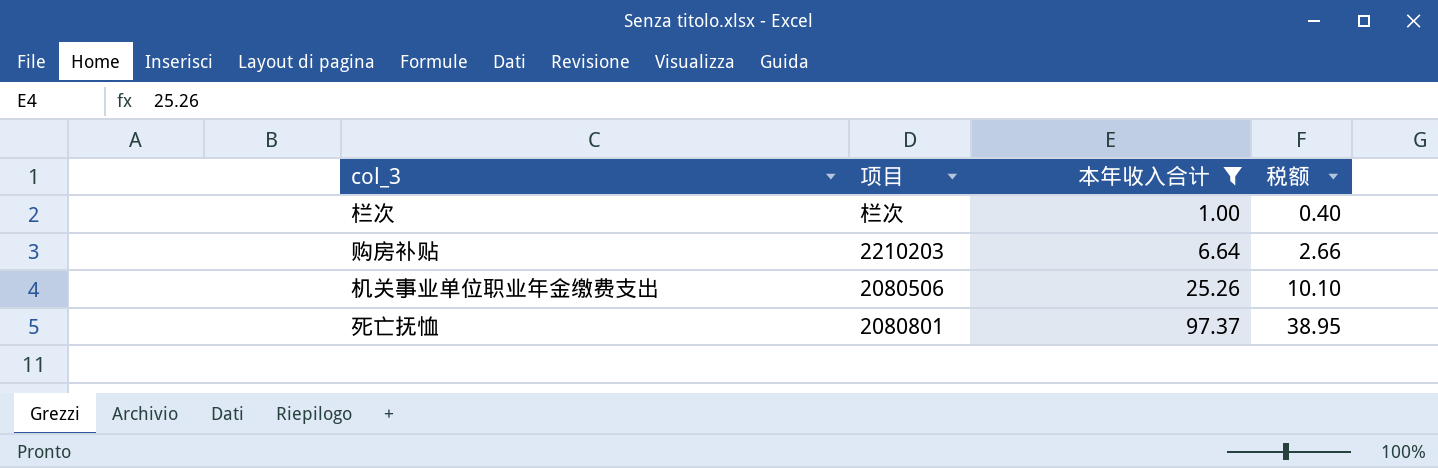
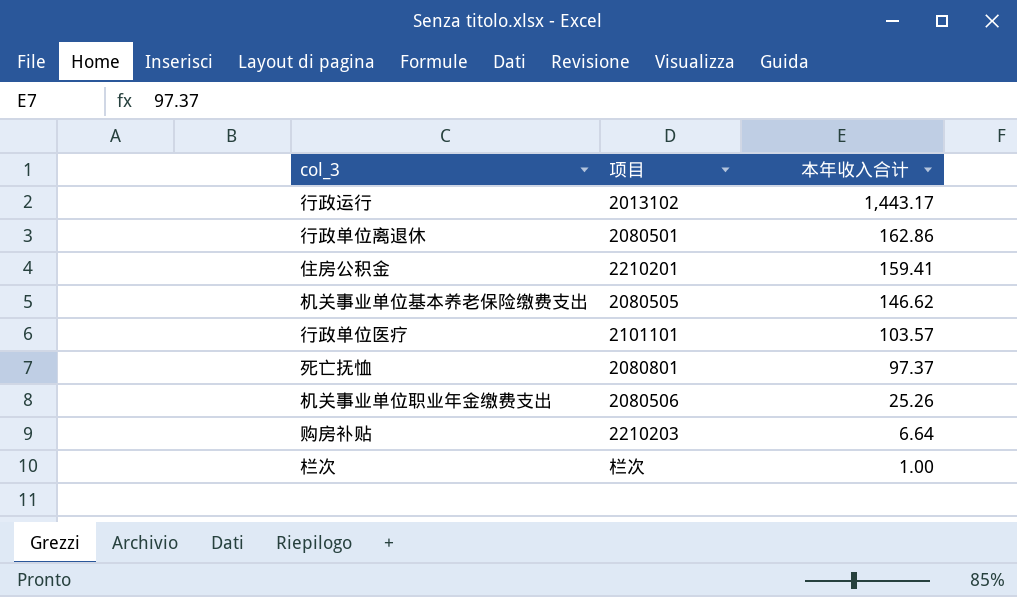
filter: 本年收入合计 <= 97.37 -> none
row order: 本年收入合计 ascending -> 本年收入合计 descending
column 税额 | formula: [本年收入合计] * 0.4 -> none

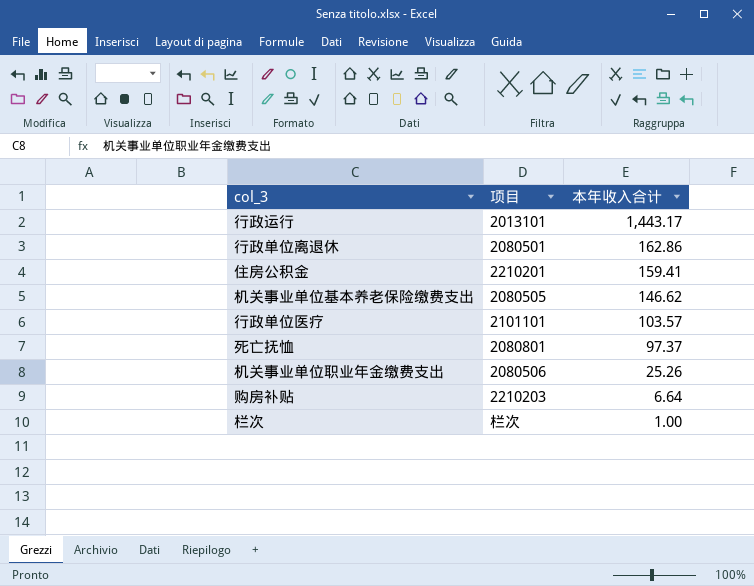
行政运行 | 项目: 2013102 -> 2013101

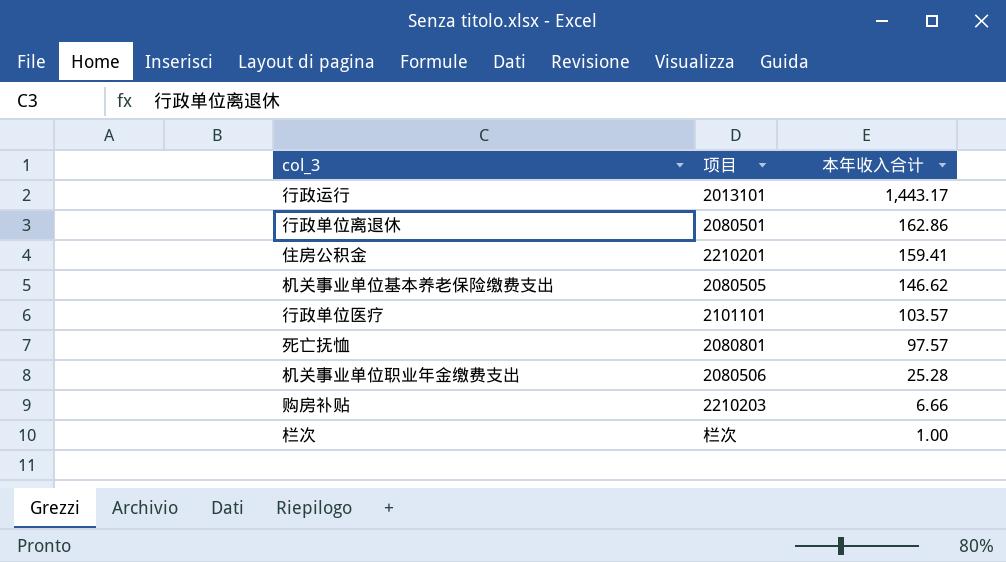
死亡抚恤 | 本年收入合计: 97.37 -> 97.57
机关事业单位职业年金缴费支出 | 本年收入合计: 25.26 -> 25.28
购房补贴 | 本年收入合计: 6.64 -> 6.66

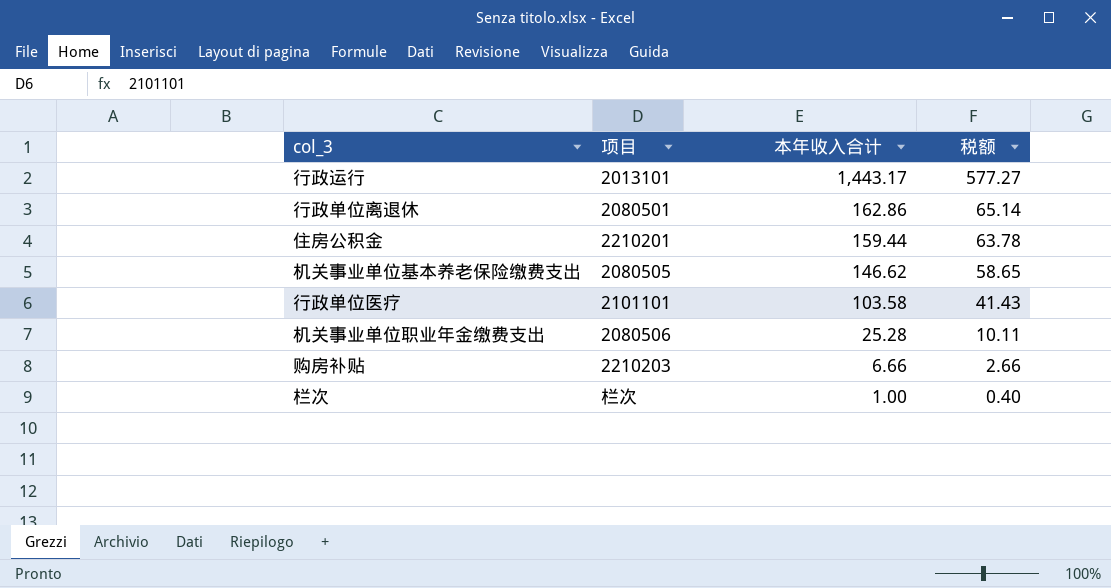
column 税额 | formula: none -> [本年收入合计] * 0.4
row 死亡抚恤: 2080801 | 97.57 -> none
住房公积金 | 本年收入合计: 159.41 -> 159.44
行政单位医疗 | 本年收入合计: 103.57 -> 103.58

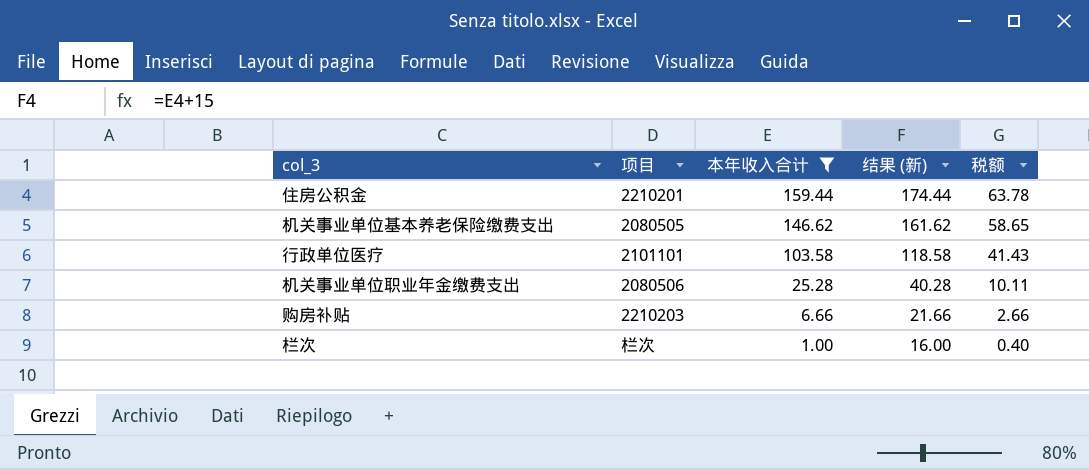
filter: none -> 本年收入合计 <= 159.44
column 结果 (新) | formula: none -> [本年收入合计] + 15

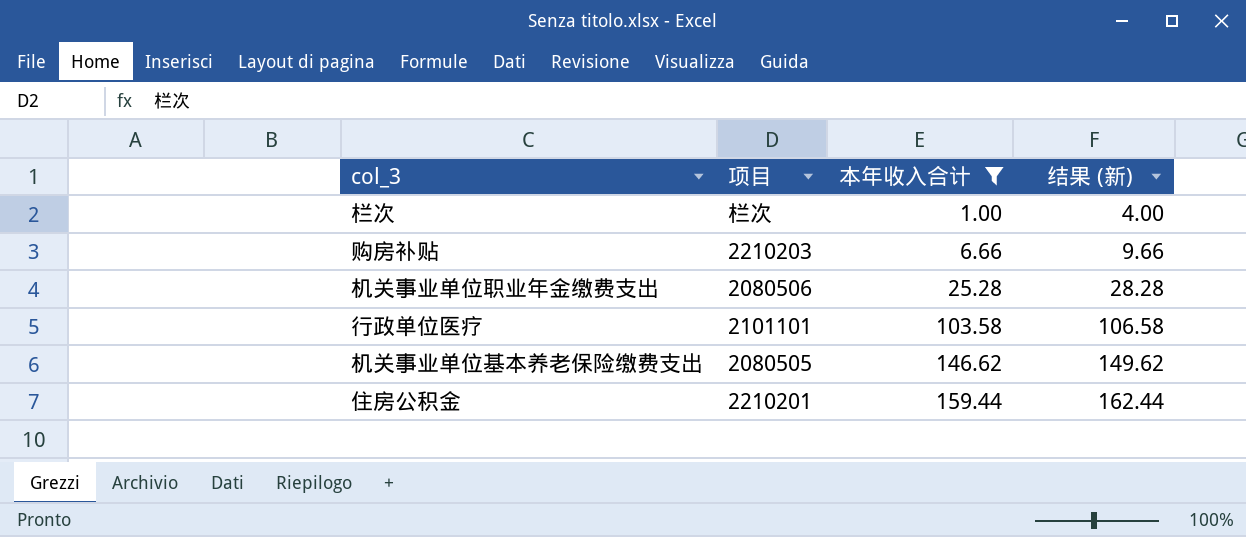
row order: 本年收入合计 descending -> 本年收入合计 ascending
column 税额 | formula: [本年收入合计] * 0.4 -> none
column 结果 (新) | formula: [本年收入合计] + 15 -> [本年收入合计] + 3

